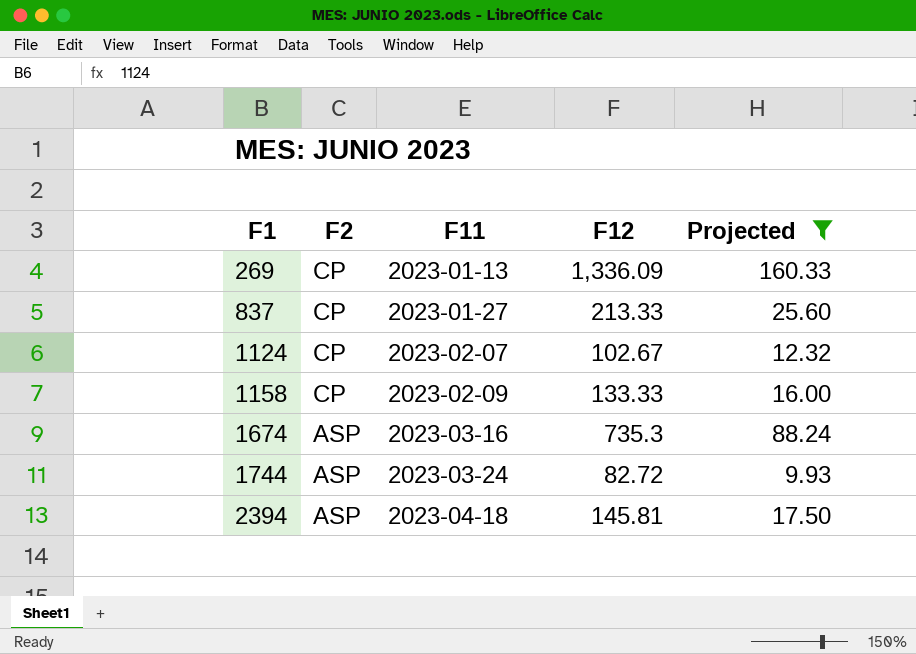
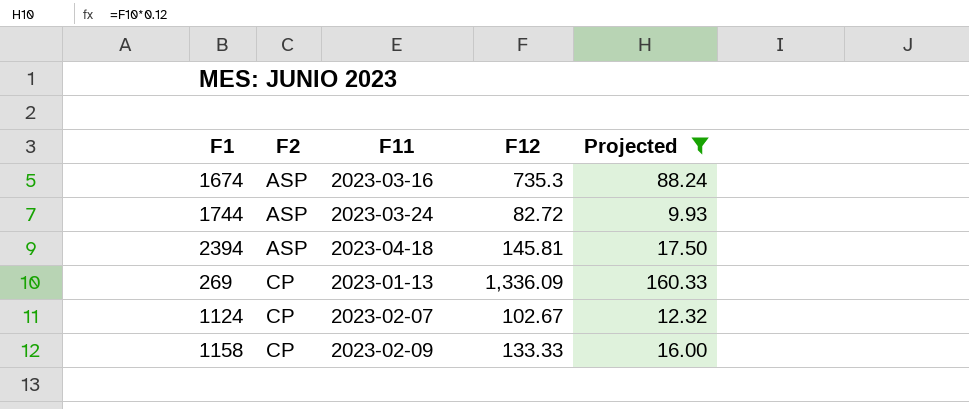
row order: F1 ascending -> F2 ascending
row 837: CP | 2023-01-27 | 213.33 | 25.60 -> none

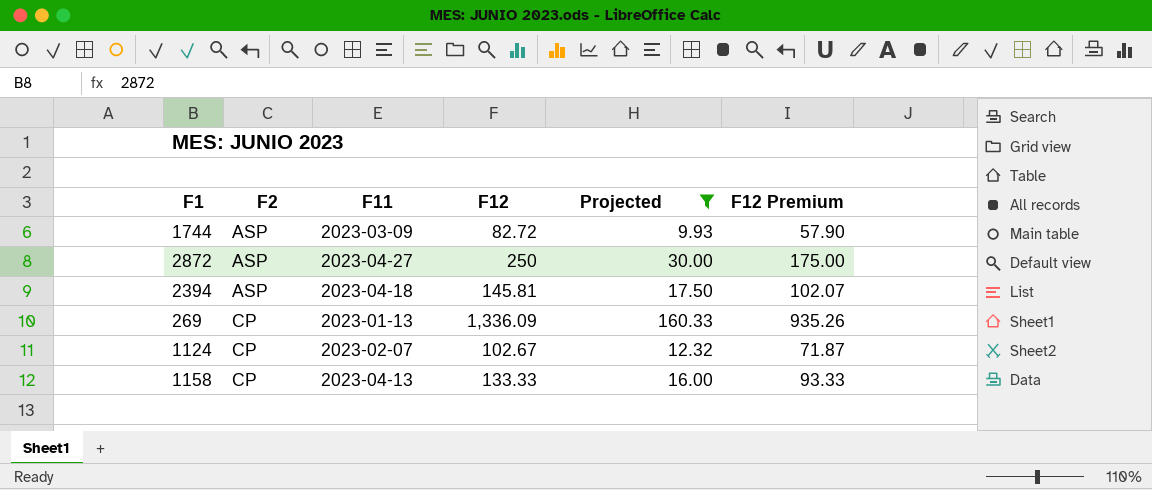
column F12 Premium | formula: none -> [F12] * 0.7
row 1674: ASP | 2023-03-16 | 735.3 | 88.24 -> none
1744 | F11: 2023-03-24 -> 2023-03-09
row 2872: none -> ASP | 2023-04-27 | 250 | 30.00 | 175.00
1158 | F11: 2023-02-09 -> 2023-04-13

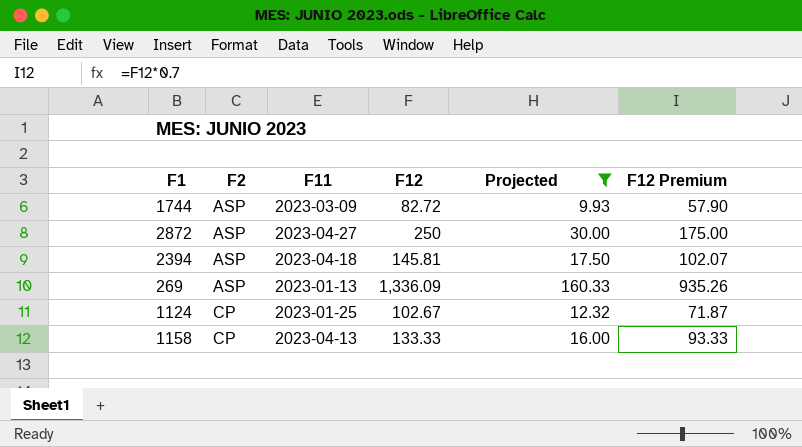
269 | F2: CP -> ASP
1124 | F11: 2023-02-07 -> 2023-01-25

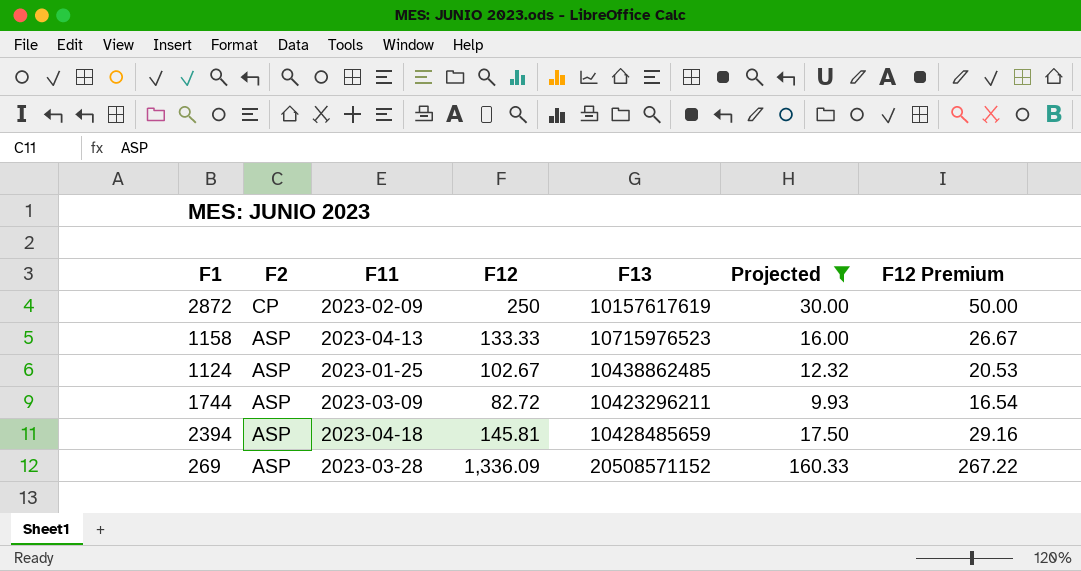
row order: F2 ascending -> F2 descending
column F13 | position: none -> 5
column F12 Premium | formula: [F12] * 0.7 -> [F12] * 0.2
2872 | F2: ASP -> CP
2872 | F11: 2023-04-27 -> 2023-02-09
1158 | F2: CP -> ASP
1124 | F2: CP -> ASP
269 | F11: 2023-01-13 -> 2023-03-28

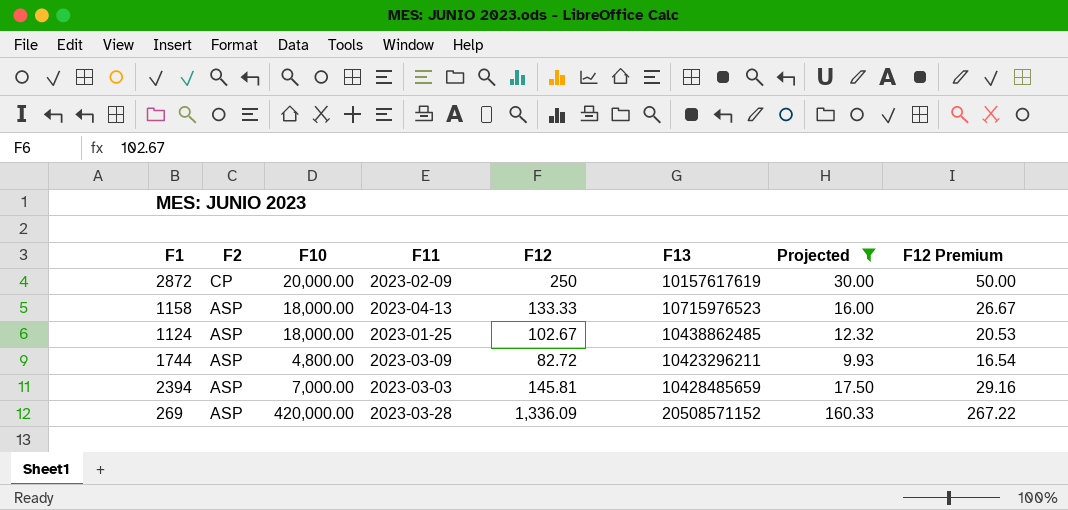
column F10 | position: none -> 3
2394 | F11: 2023-04-18 -> 2023-03-03

